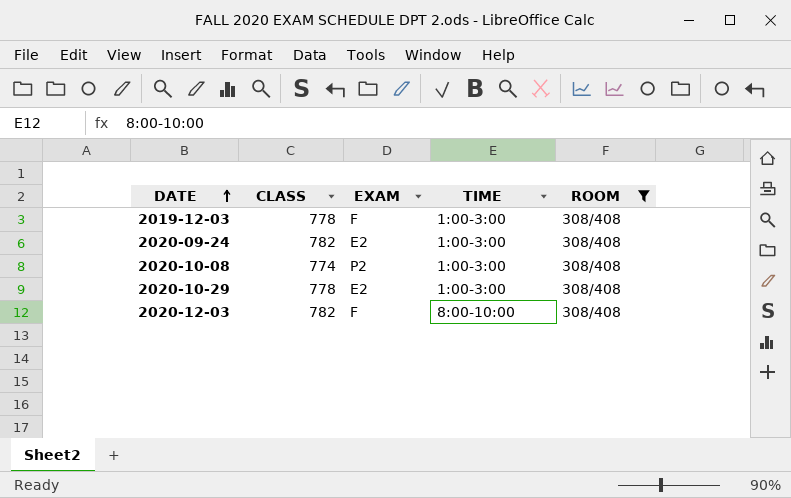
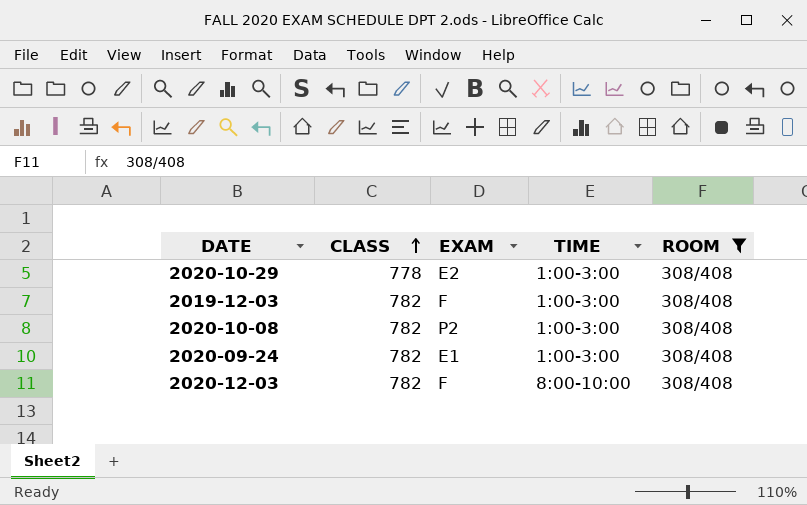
row order: DATE ascending -> CLASS ascending
2019-12-03 | CLASS: 778 -> 782
2020-10-08 | CLASS: 774 -> 782
2020-09-24 | EXAM: E2 -> E1

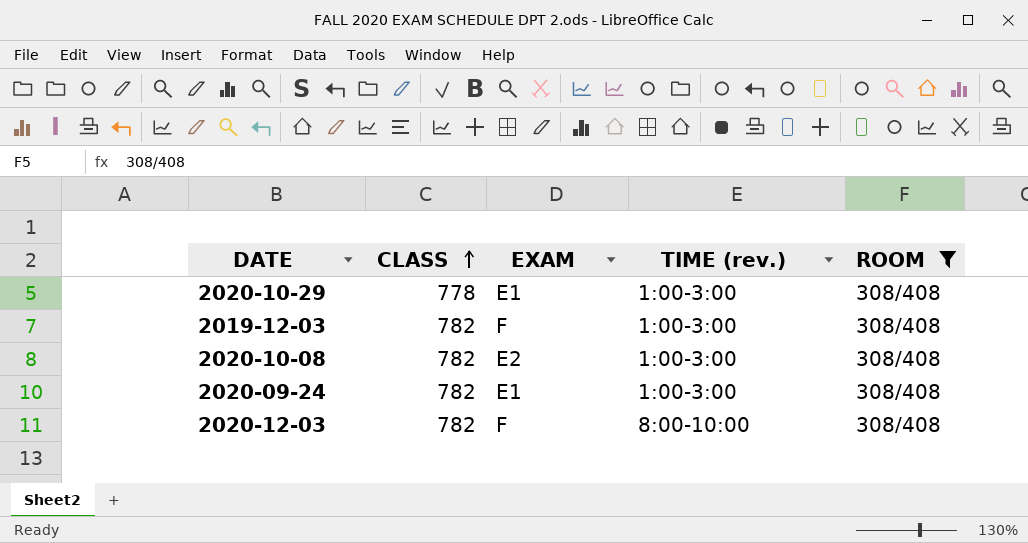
column name: TIME -> TIME (rev.)
2020-10-29 | EXAM: E2 -> E1
2020-10-08 | EXAM: P2 -> E2

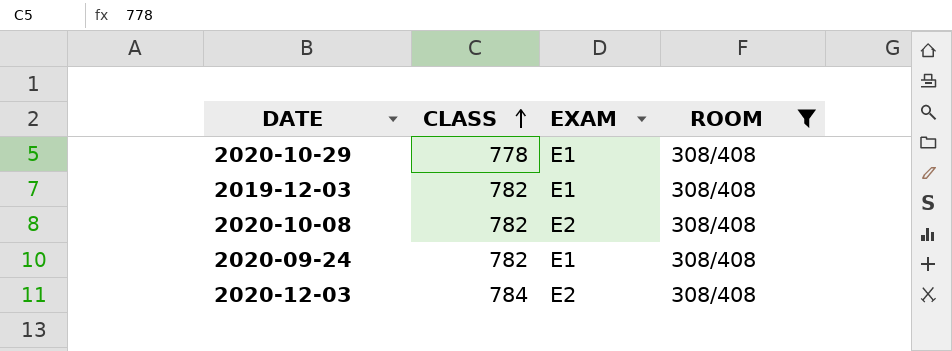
column TIME (rev.) | position: 4 -> none
2019-12-03 | EXAM: F -> E1
2020-12-03 | CLASS: 782 -> 784
2020-12-03 | EXAM: F -> E2

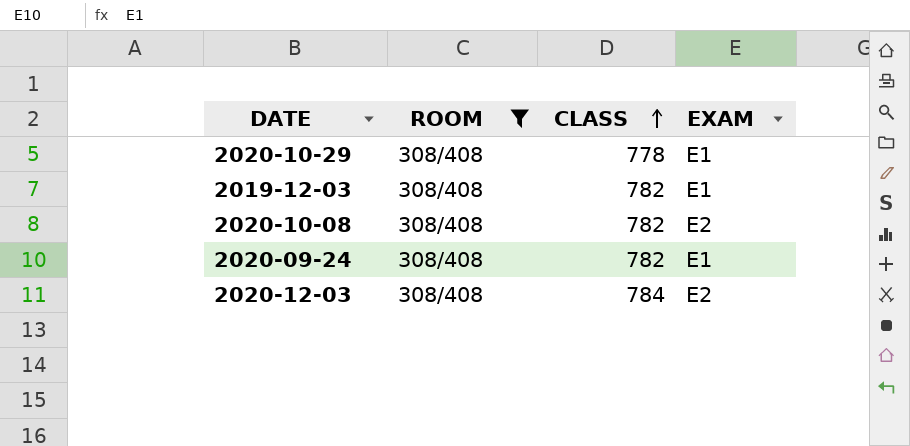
column ROOM | position: 4 -> 2

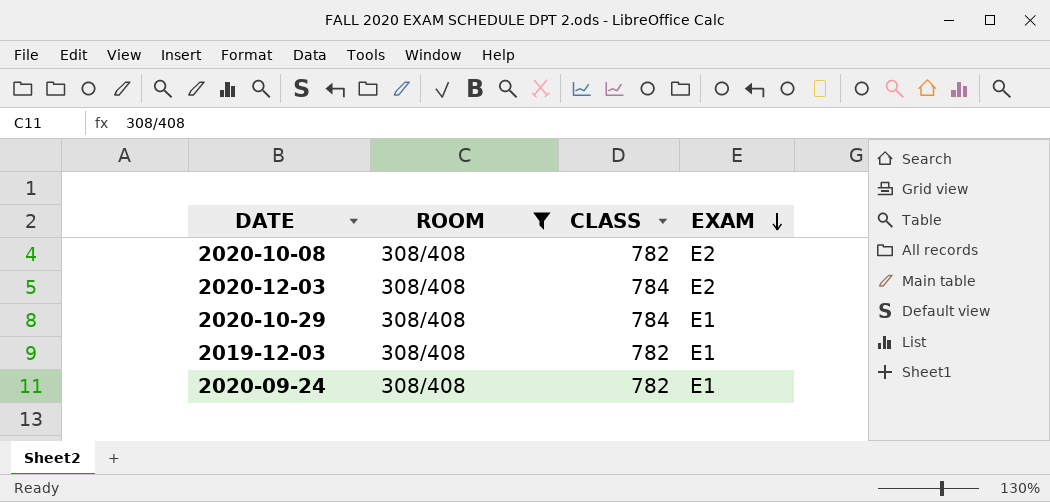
row order: CLASS ascending -> EXAM descending
2020-10-29 | CLASS: 778 -> 784

